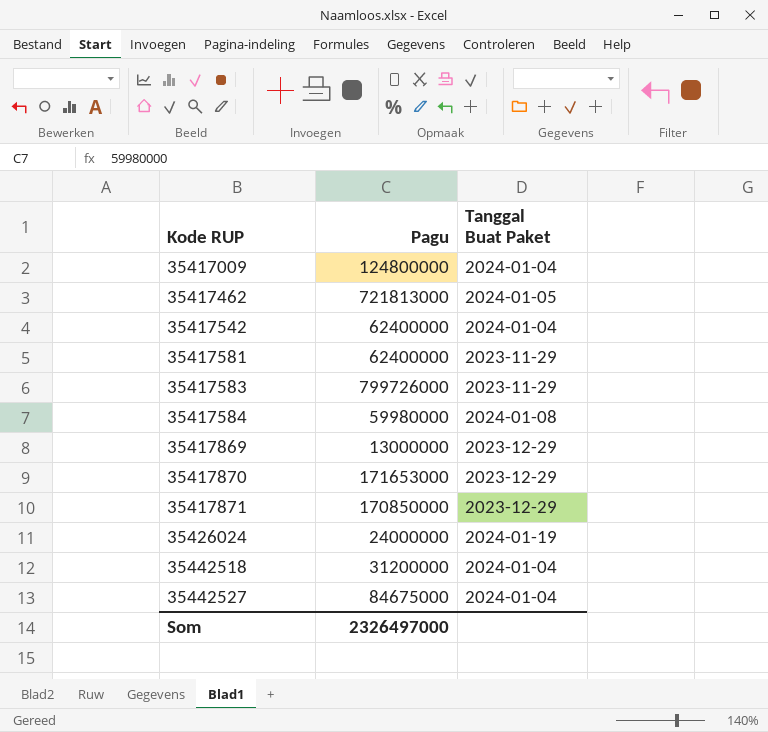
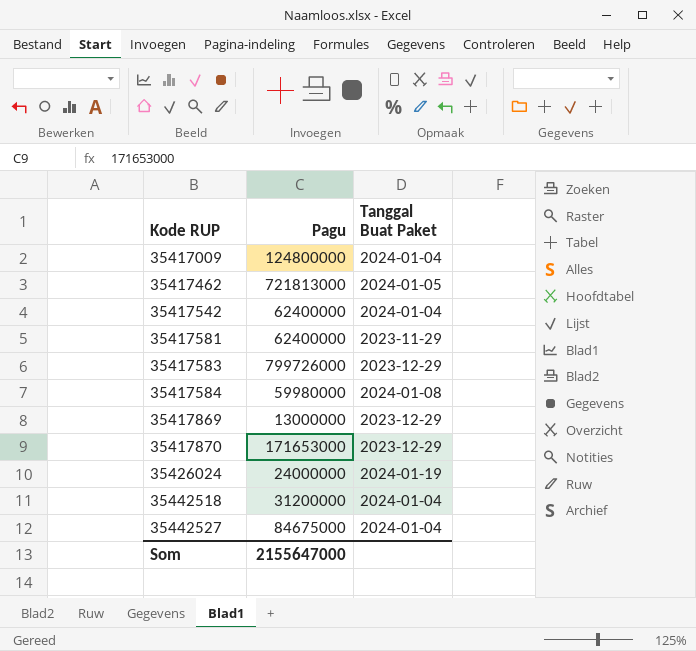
row 35417871: 170850000 | 2023-12-29 -> none
35417583 | Tanggal Buat Paket: 2023-11-29 -> 2023-12-29
Som | Pagu: 2326497000 -> 2155647000

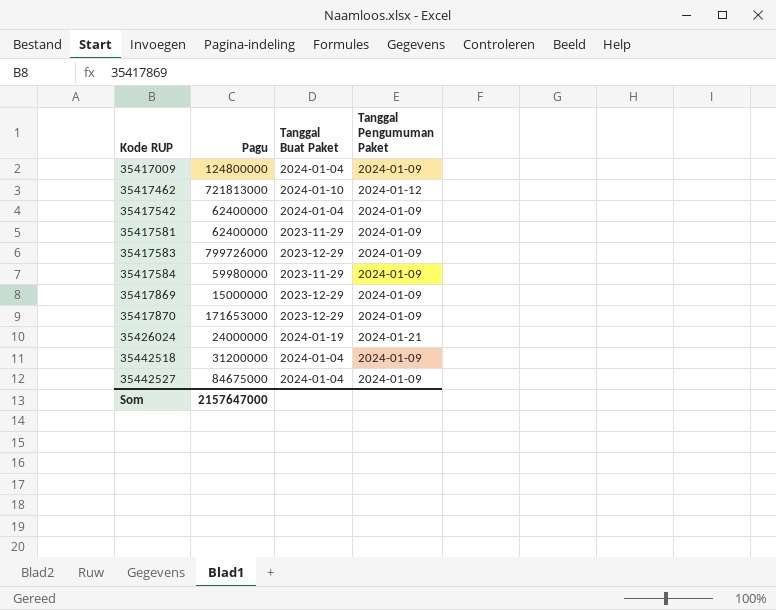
column Tanggal Pengumuman Paket | position: none -> 4
35417462 | Tanggal Buat Paket: 2024-01-05 -> 2024-01-10
35417584 | Tanggal Buat Paket: 2024-01-08 -> 2023-11-29
35417869 | Pagu: 13000000 -> 15000000
Som | Pagu: 2155647000 -> 2157647000

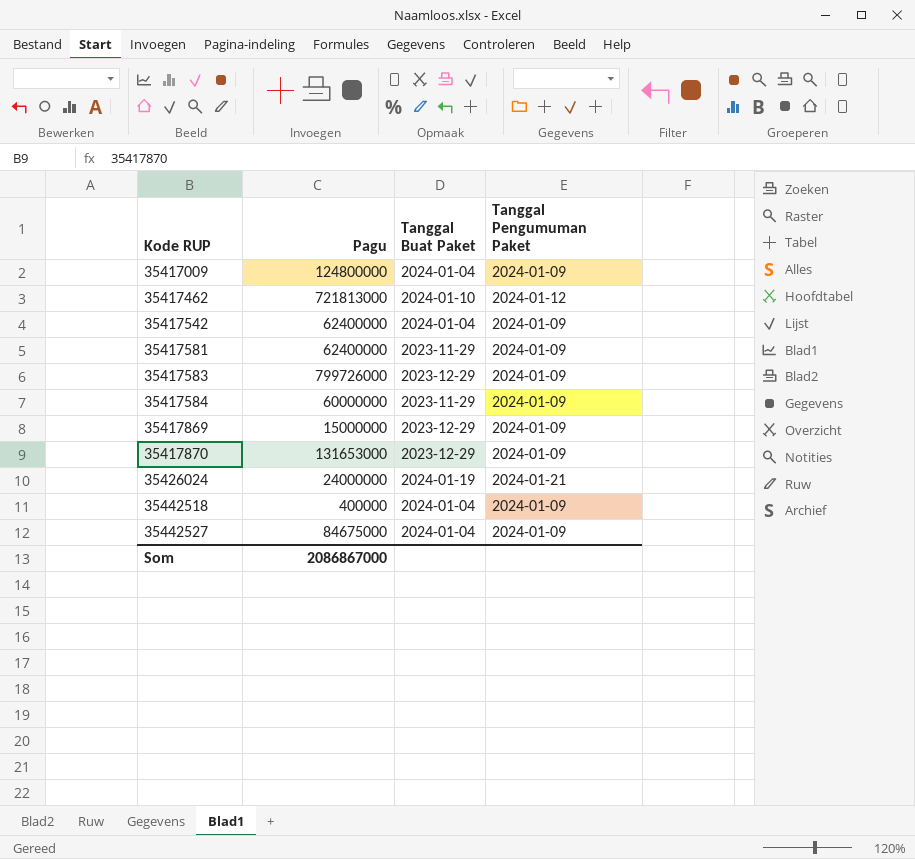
35417584 | Pagu: 59980000 -> 60000000
35417870 | Pagu: 171653000 -> 131653000
35442518 | Pagu: 31200000 -> 400000
Som | Pagu: 2157647000 -> 2086867000

